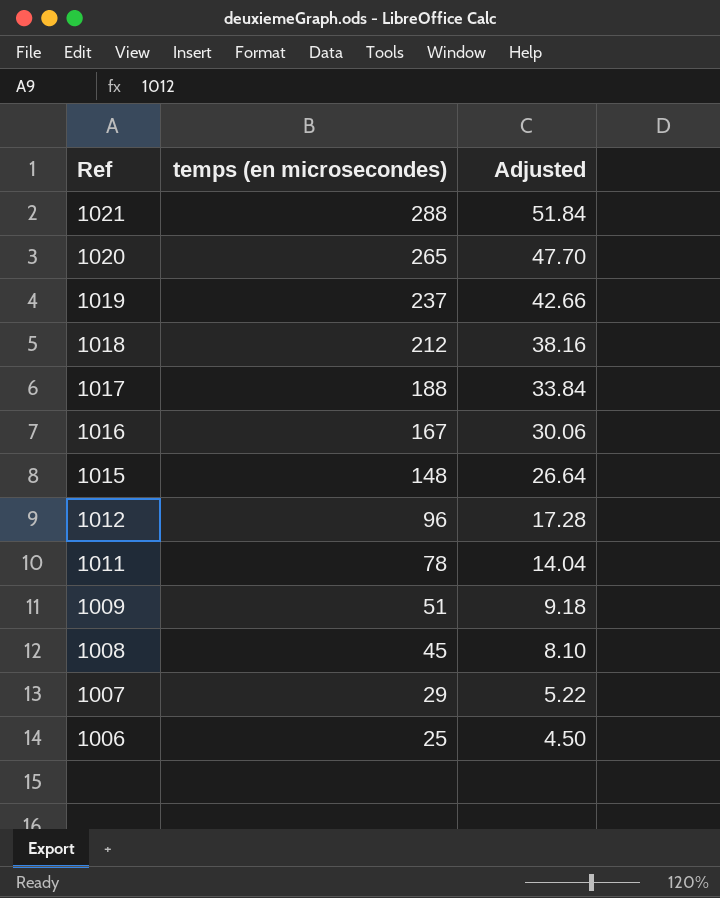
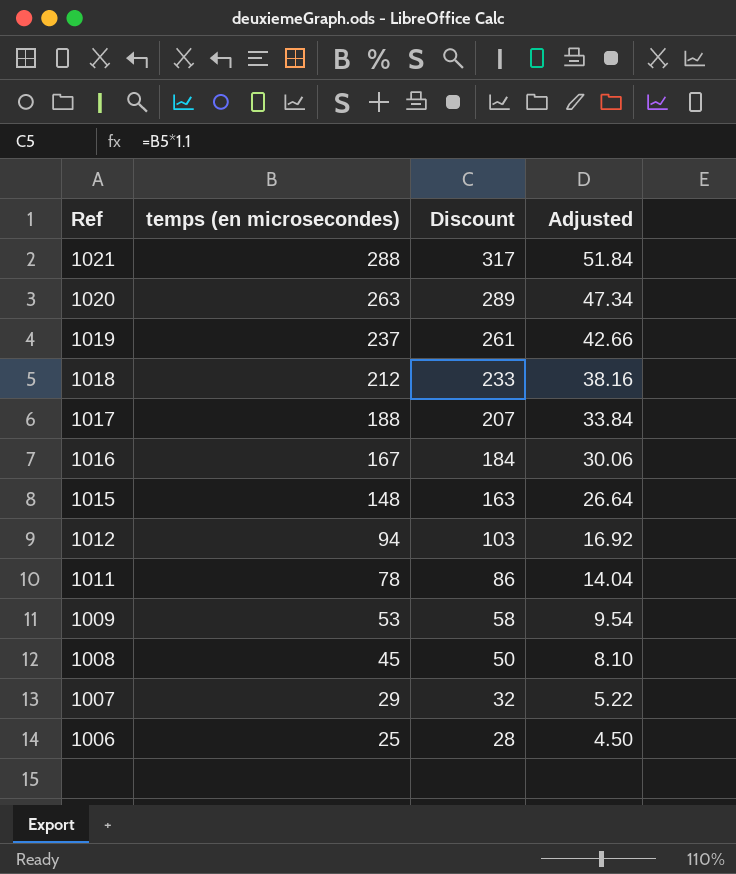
column Discount | formula: none -> [temps (en microsecondes)] * 1.1
1020 | temps (en microsecondes): 265 -> 263
1020 | Adjusted: 47.70 -> 47.34
1012 | temps (en microsecondes): 96 -> 94
1012 | Adjusted: 17.28 -> 16.92
1009 | temps (en microsecondes): 51 -> 53
1009 | Adjusted: 9.18 -> 9.54

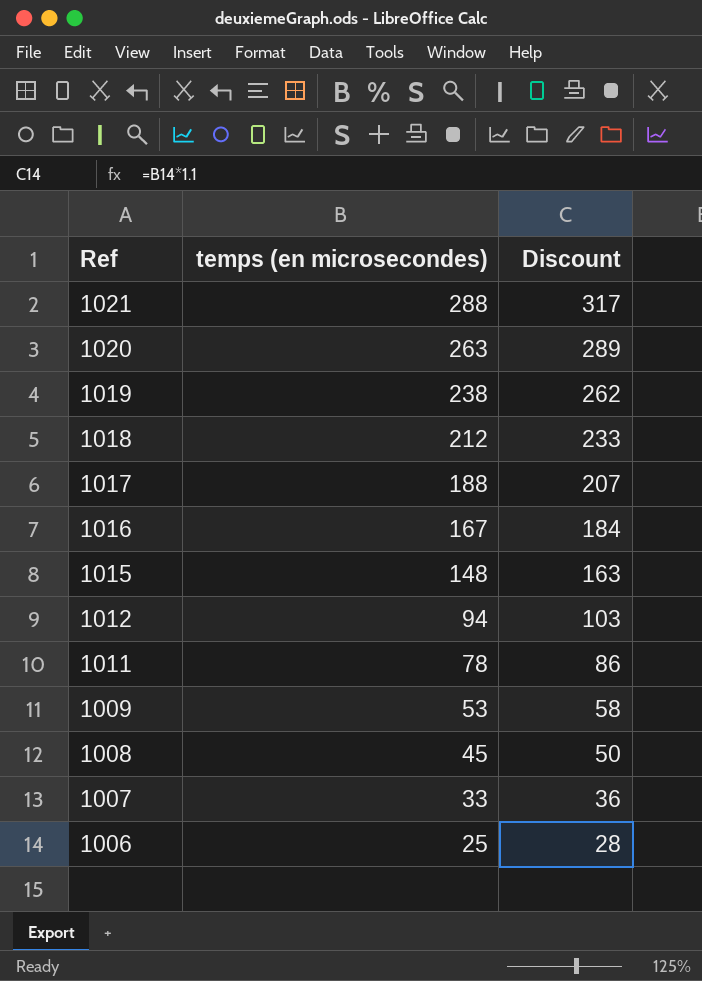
column Adjusted | formula: [temps (en microsecondes)] * 0.18 -> none
1019 | temps (en microsecondes): 237 -> 238
1019 | Discount: 261 -> 262
1007 | temps (en microsecondes): 29 -> 33
1007 | Discount: 32 -> 36

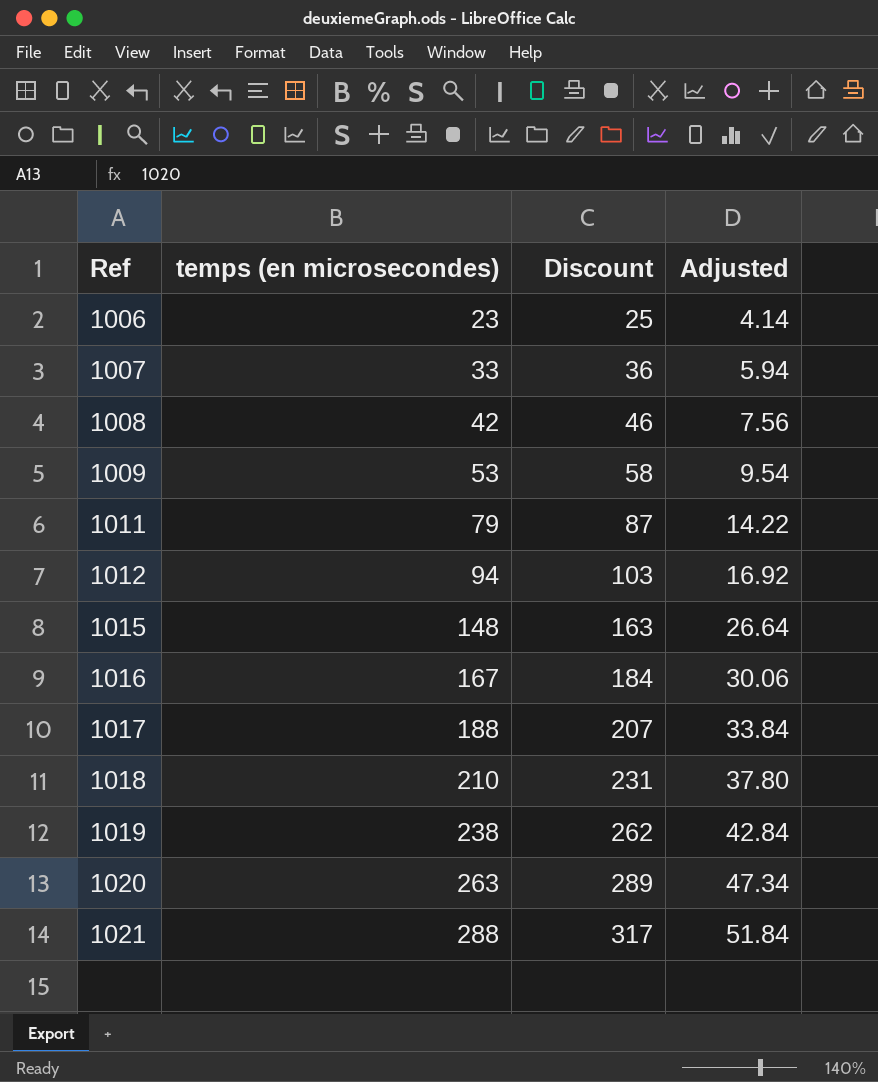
row order: Ref descending -> Ref ascending
column Adjusted | formula: none -> [temps (en microsecondes)] * 0.18
1006 | temps (en microsecondes): 25 -> 23
1006 | Discount: 28 -> 25
1008 | temps (en microsecondes): 45 -> 42
1008 | Discount: 50 -> 46
1011 | temps (en microsecondes): 78 -> 79
1011 | Discount: 86 -> 87
1018 | temps (en microsecondes): 212 -> 210
1018 | Discount: 233 -> 231

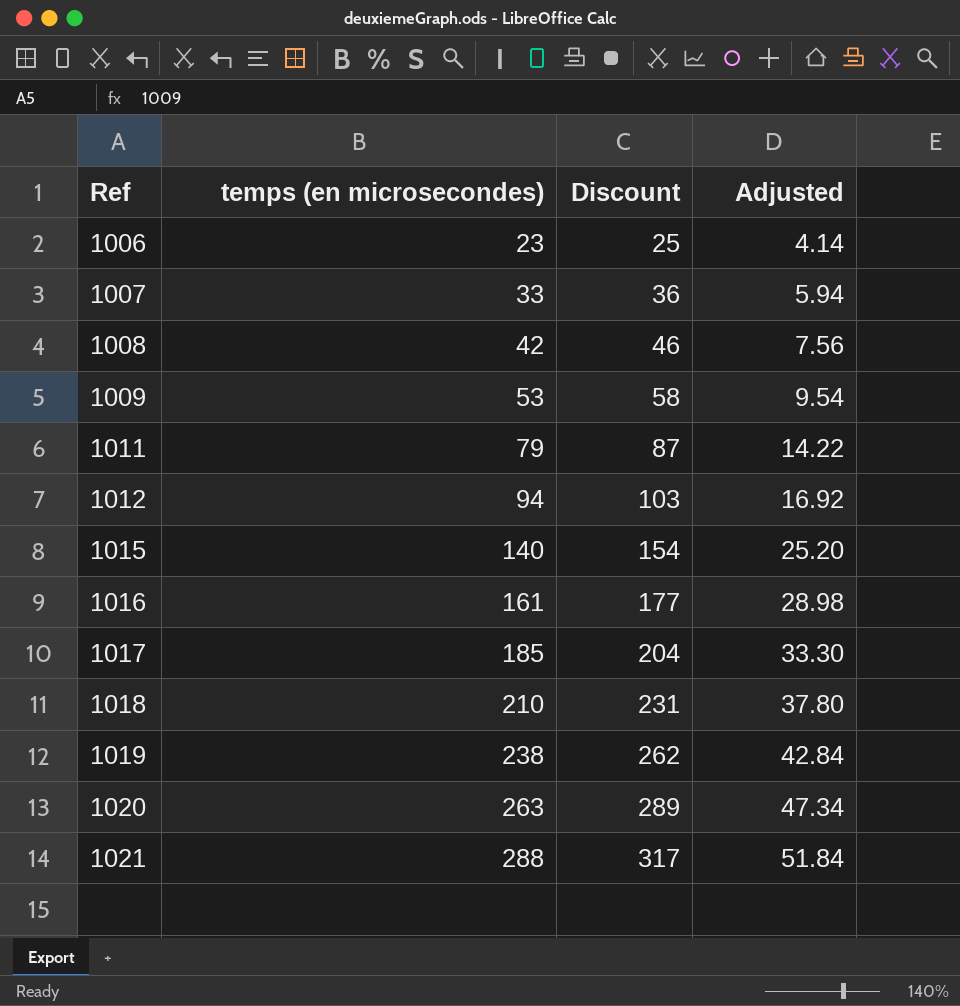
1015 | temps (en microsecondes): 148 -> 140
1015 | Discount: 163 -> 154
1015 | Adjusted: 26.64 -> 25.20
1016 | temps (en microsecondes): 167 -> 161
1016 | Discount: 184 -> 177
1016 | Adjusted: 30.06 -> 28.98
1017 | temps (en microsecondes): 188 -> 185
1017 | Discount: 207 -> 204
1017 | Adjusted: 33.84 -> 33.30

